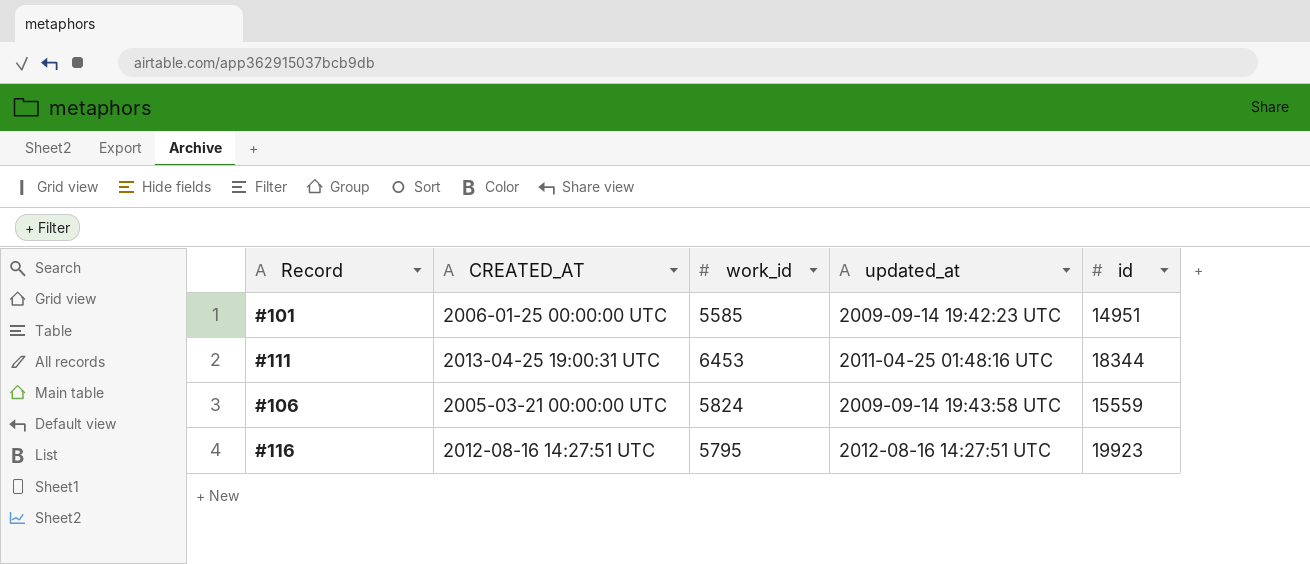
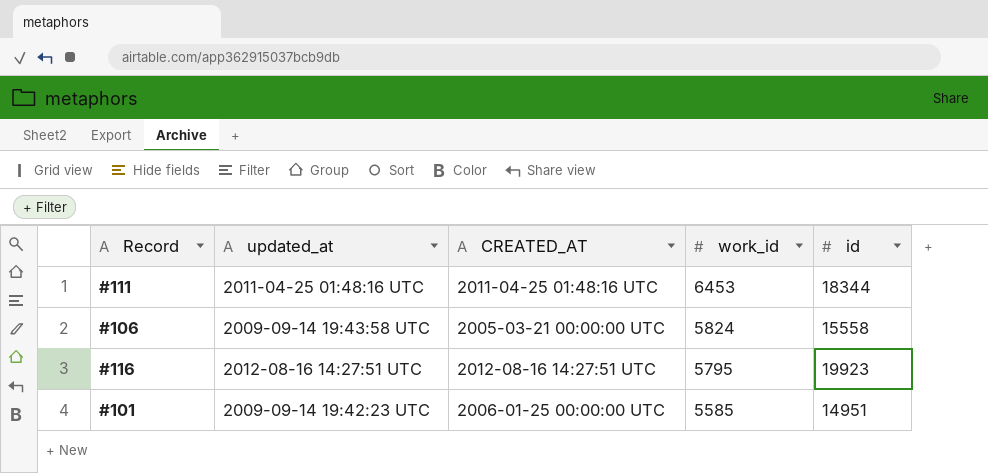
row order: none -> work_id descending
column updated_at | position: 4 -> 2
#111 | CREATED_AT: 2013-04-25 19:00:31 UTC -> 2011-04-25 01:48:16 UTC
#106 | id: 15559 -> 15558

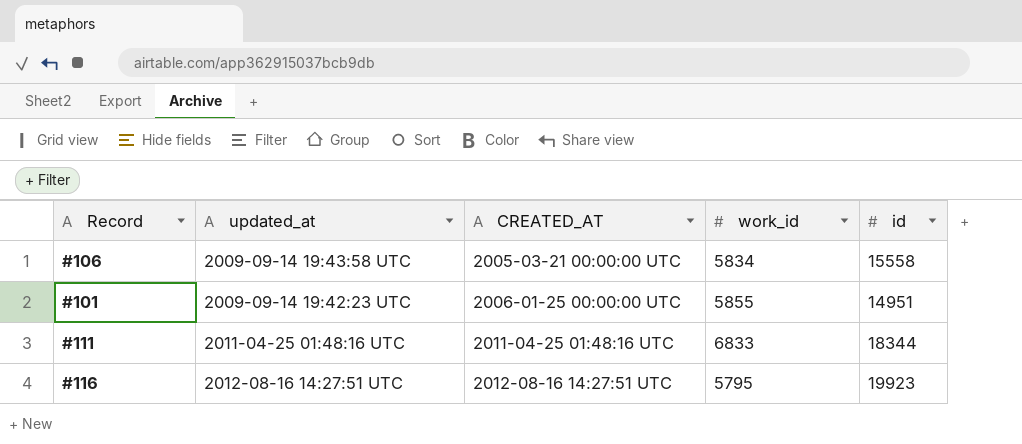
row order: work_id descending -> CREATED_AT ascending
#106 | work_id: 5824 -> 5834
#101 | work_id: 5585 -> 5855
#111 | work_id: 6453 -> 6833

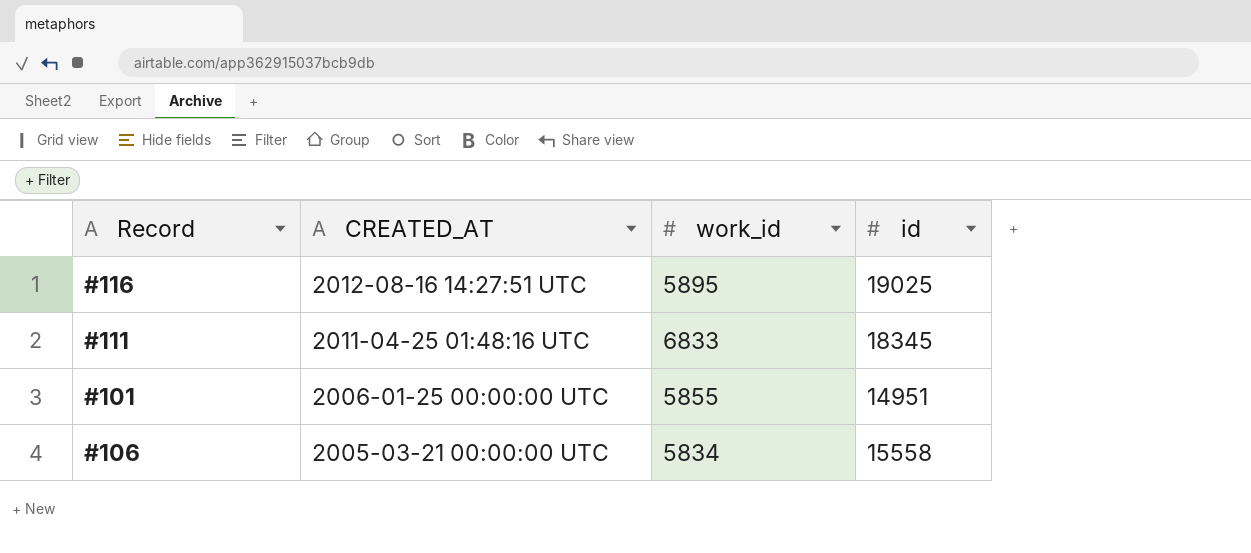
row order: CREATED_AT ascending -> CREATED_AT descending
column updated_at | position: 2 -> none
#116 | work_id: 5795 -> 5895
#116 | id: 19923 -> 19025
#111 | id: 18344 -> 18345

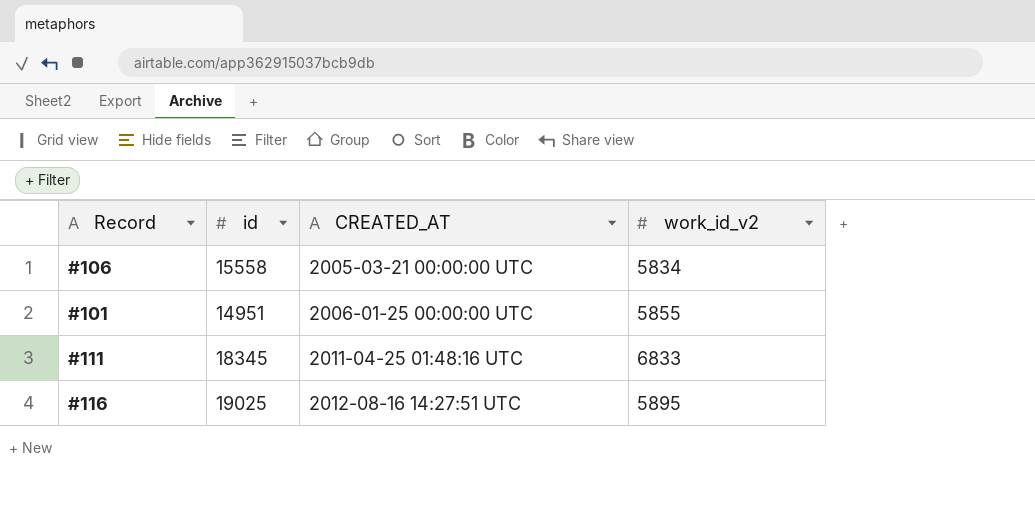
row order: CREATED_AT descending -> CREATED_AT ascending
column id | position: 4 -> 2
column name: work_id -> work_id_v2

